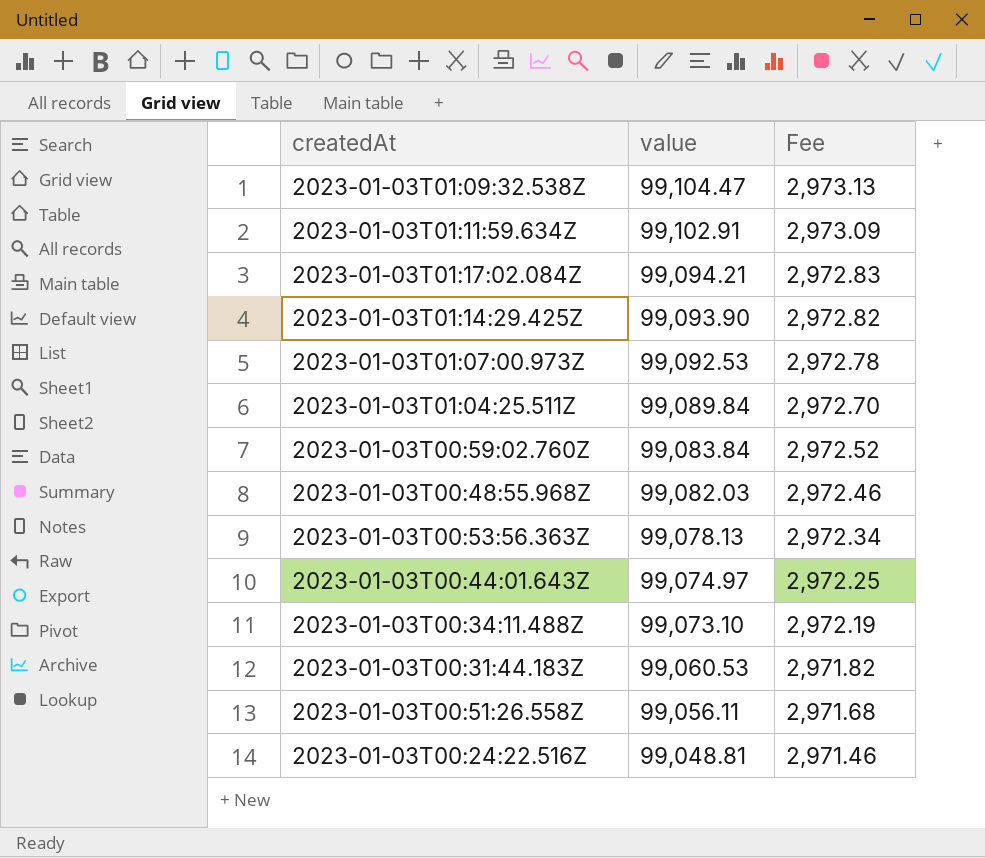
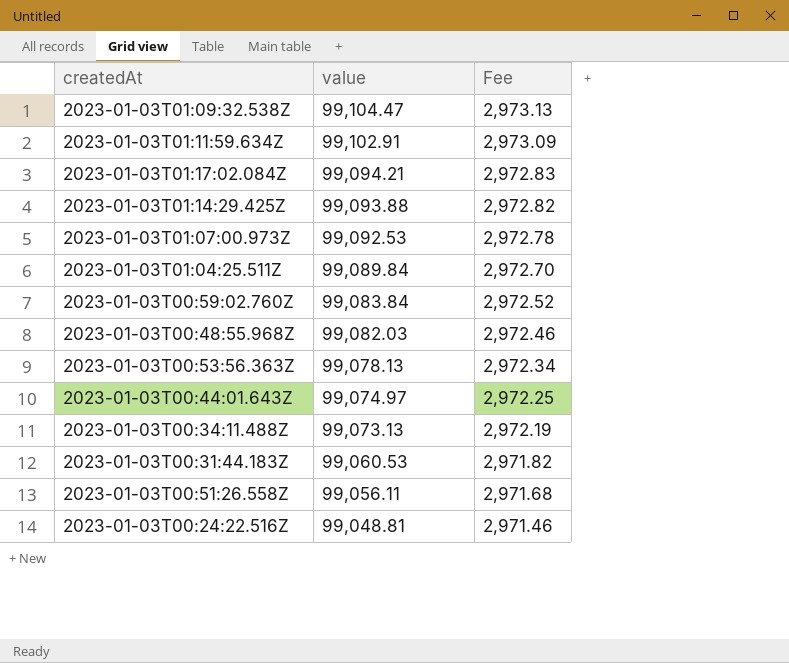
2023-01-03T01:14:29.425Z | value: 99,093.90 -> 99,093.88
2023-01-03T00:34:11.488Z | value: 99,073.10 -> 99,073.13

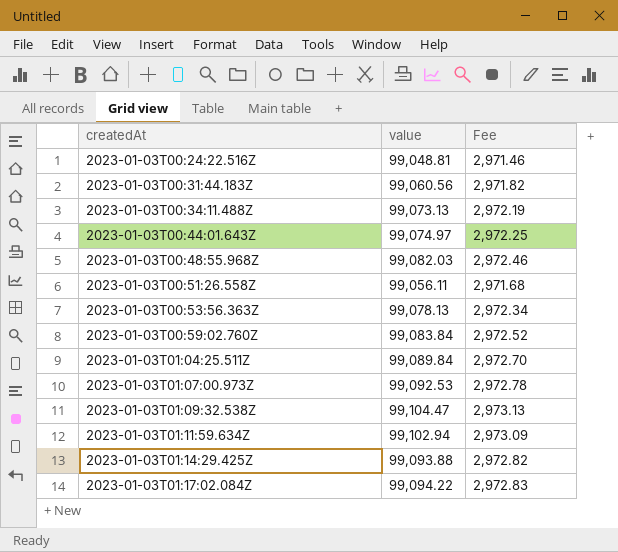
row order: value descending -> createdAt ascending
2023-01-03T00:31:44.183Z | value: 99,060.53 -> 99,060.56
2023-01-03T01:11:59.634Z | value: 99,102.91 -> 99,102.94
2023-01-03T01:17:02.084Z | value: 99,094.21 -> 99,094.22

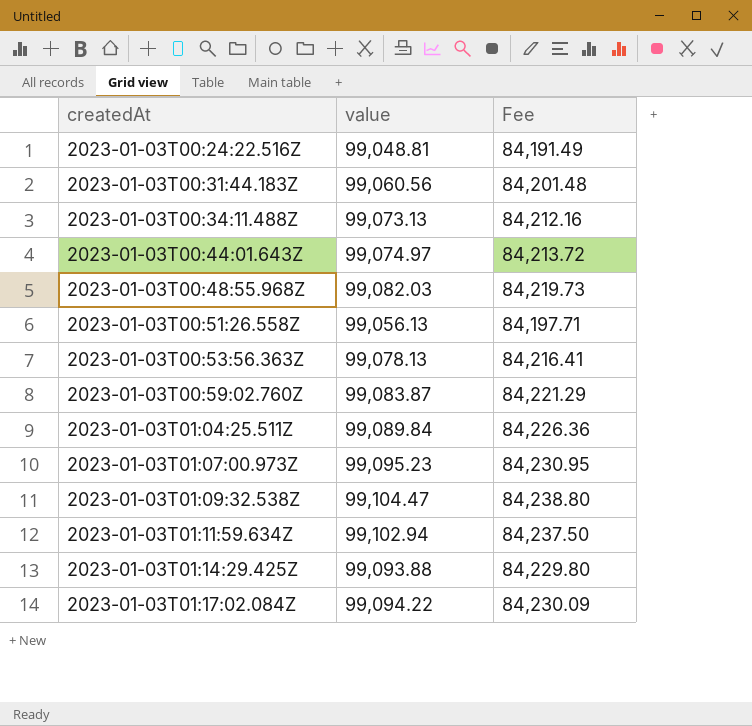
column Fee | formula: [value] * 0.03 -> [value] * 0.85
2023-01-03T00:51:26.558Z | value: 99,056.11 -> 99,056.13
2023-01-03T00:59:02.760Z | value: 99,083.84 -> 99,083.87
2023-01-03T01:07:00.973Z | value: 99,092.53 -> 99,095.23

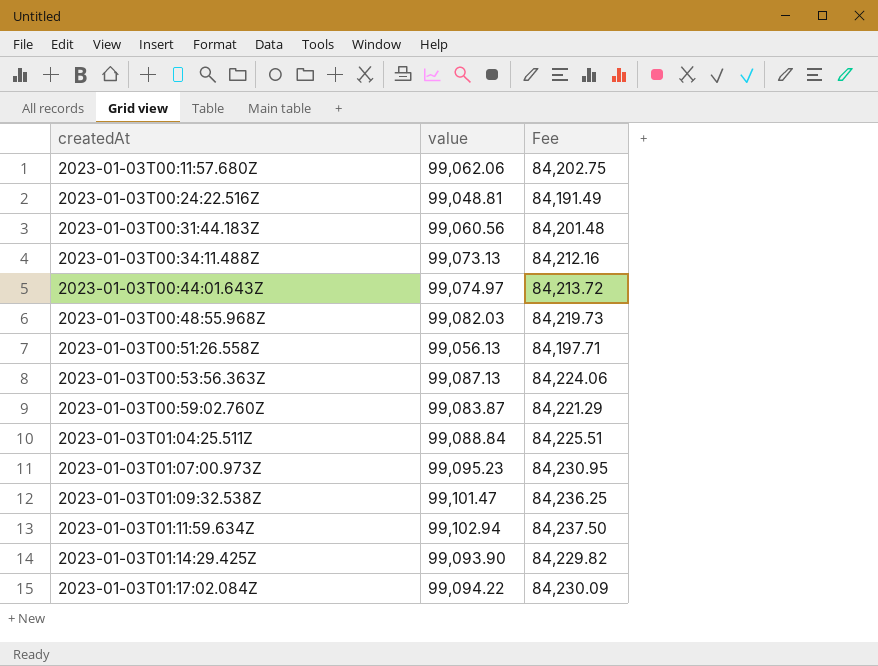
row 2023-01-03T00:11:57.680Z: none -> 99,062.06 | 84,202.75
2023-01-03T00:53:56.363Z | value: 99,078.13 -> 99,087.13
2023-01-03T00:53:56.363Z | Fee: 84,216.41 -> 84,224.06
2023-01-03T01:04:25.511Z | value: 99,089.84 -> 99,088.84
2023-01-03T01:04:25.511Z | Fee: 84,226.36 -> 84,225.51
2023-01-03T01:09:32.538Z | value: 99,104.47 -> 99,101.47
2023-01-03T01:09:32.538Z | Fee: 84,238.80 -> 84,236.25
2023-01-03T01:14:29.425Z | value: 99,093.88 -> 99,093.90
2023-01-03T01:14:29.425Z | Fee: 84,229.80 -> 84,229.82

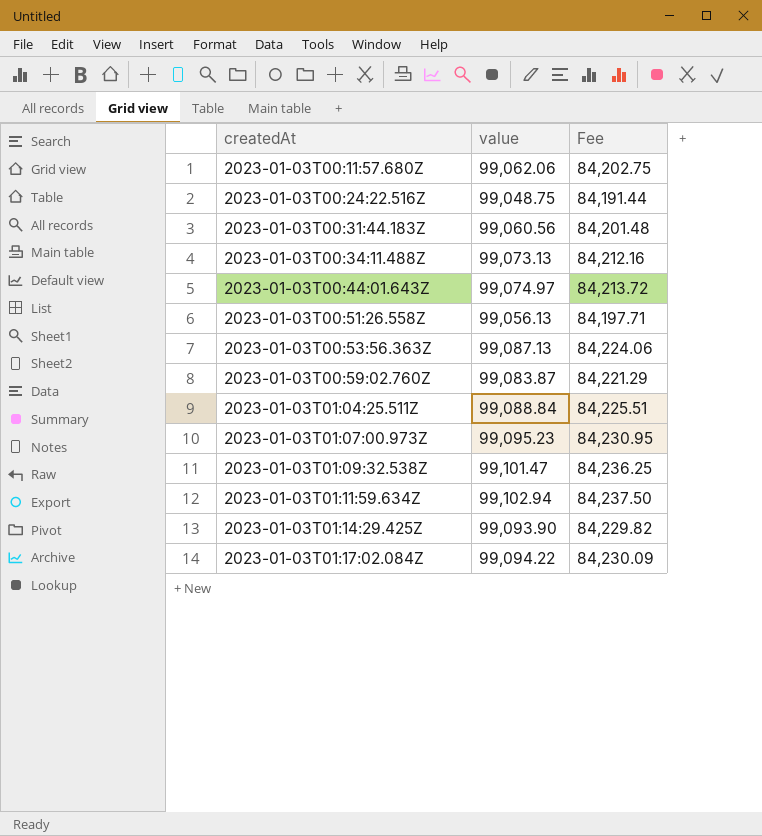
row 2023-01-03T00:48:55.968Z: 99,082.03 | 84,219.73 -> none
2023-01-03T00:24:22.516Z | value: 99,048.81 -> 99,048.75
2023-01-03T00:24:22.516Z | Fee: 84,191.49 -> 84,191.44

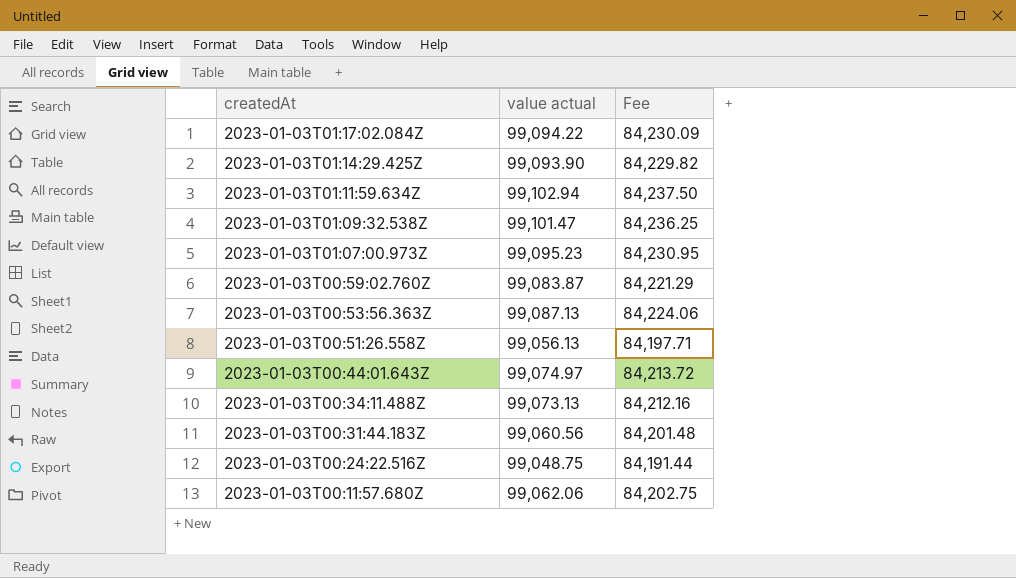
row order: createdAt ascending -> createdAt descending
column name: value -> value actual
row 2023-01-03T01:04:25.511Z: 99,088.84 | 84,225.51 -> none

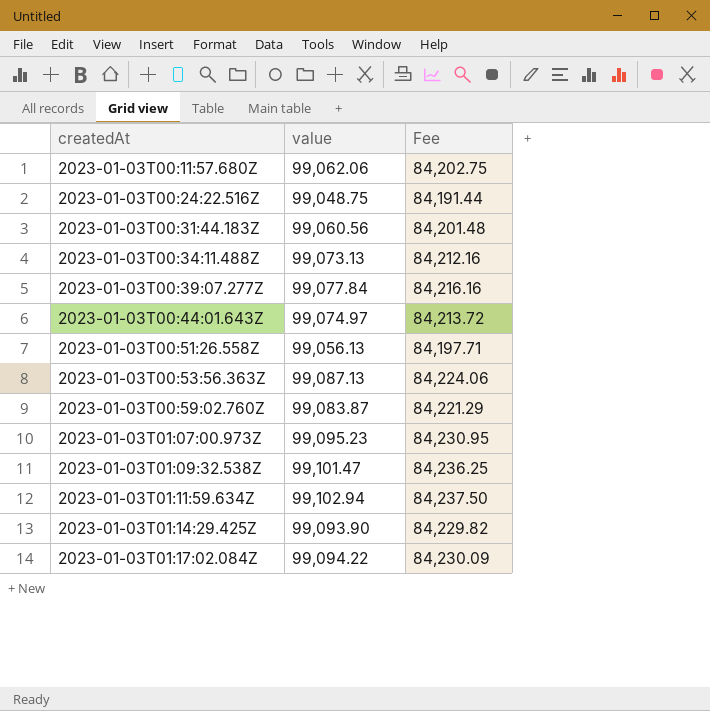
row order: createdAt descending -> createdAt ascending
column name: value actual -> value
row 2023-01-03T00:39:07.277Z: none -> 99,077.84 | 84,216.16

